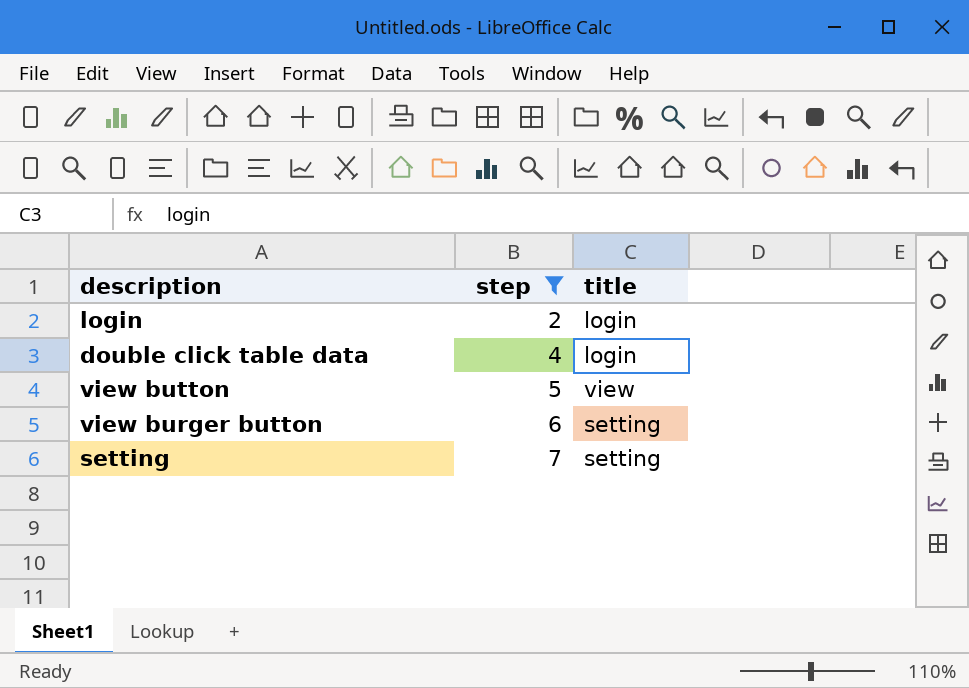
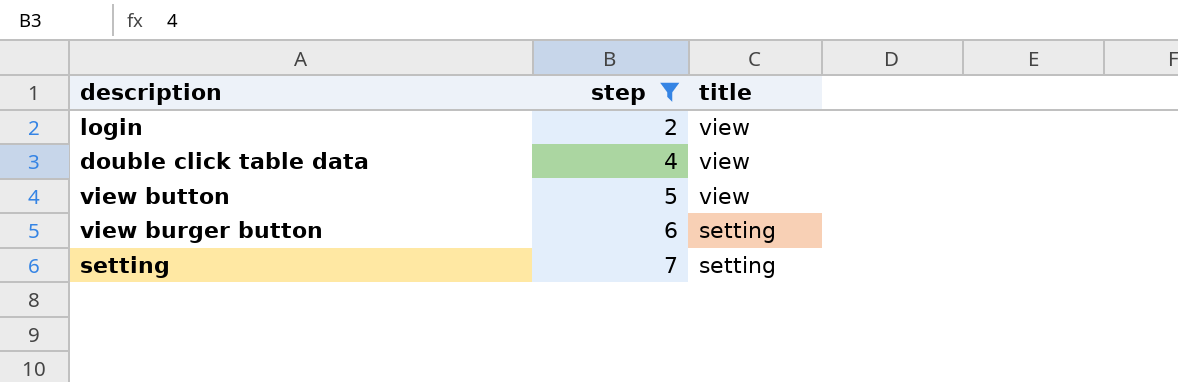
login | title: login -> view
double click table data | title: login -> view

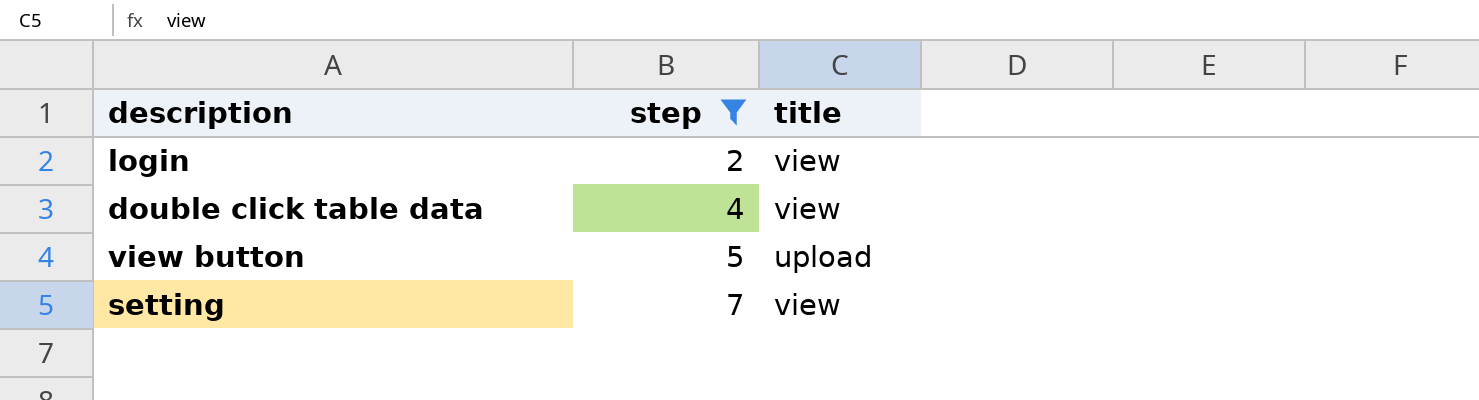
row view burger button: 6 | setting -> none
view button | title: view -> upload
setting | title: setting -> view

